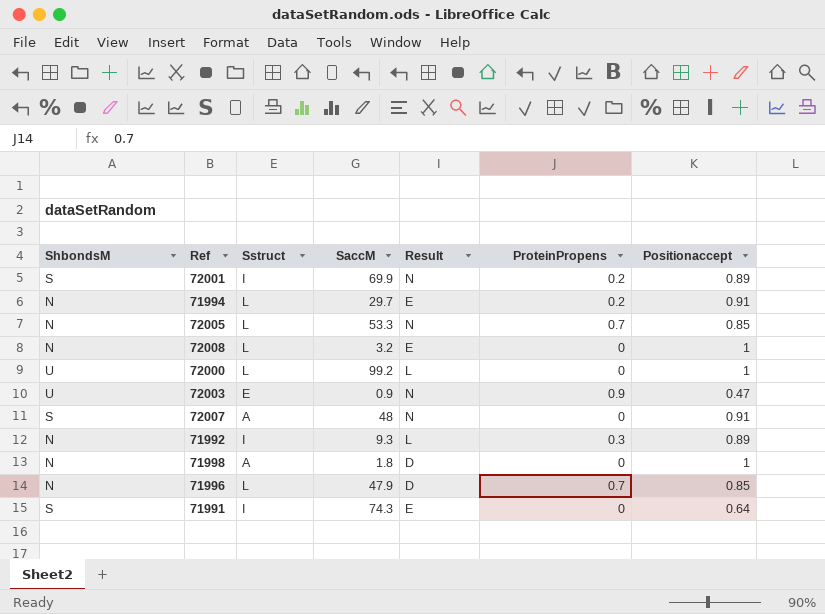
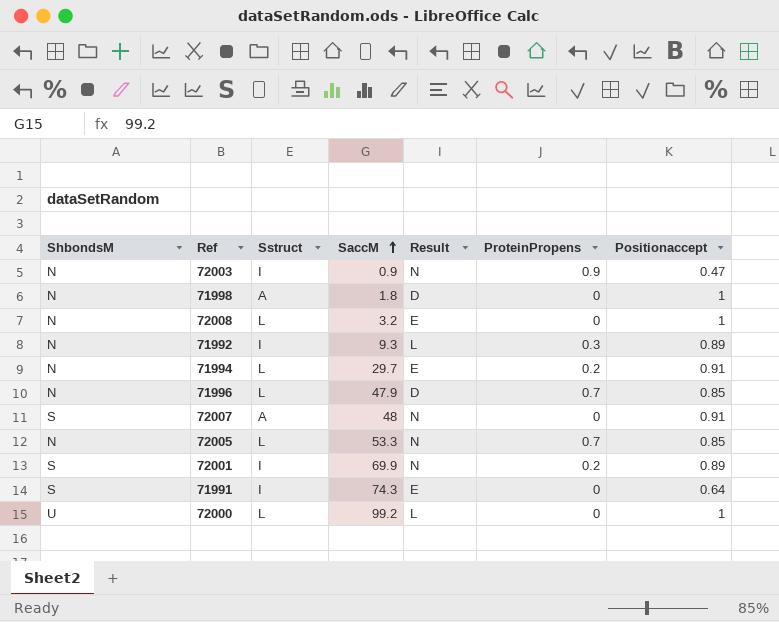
row order: none -> SaccM ascending
72003 | ShbondsM: U -> N
72003 | Sstruct: E -> I

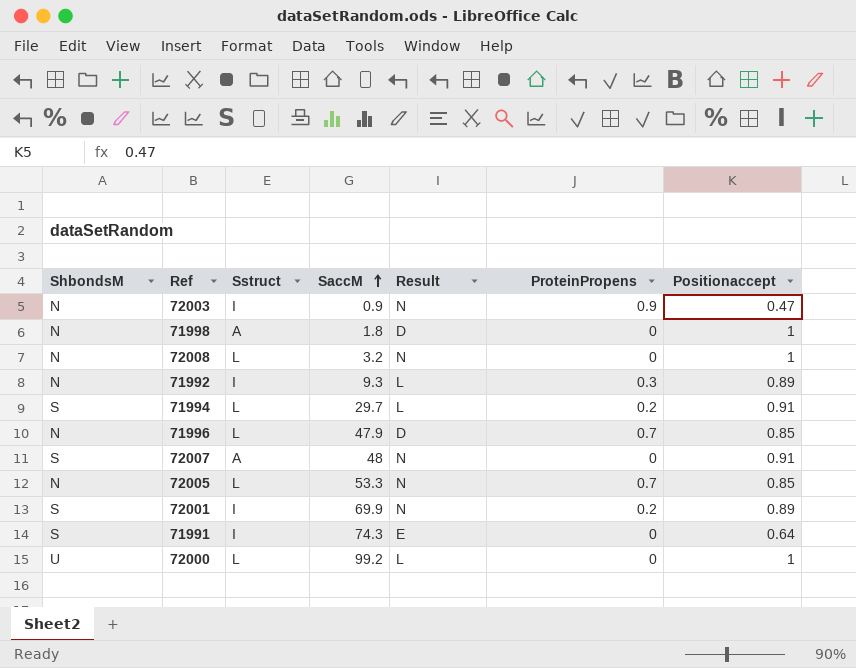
72008 | Result: E -> N
71994 | ShbondsM: N -> S
71994 | Result: E -> L

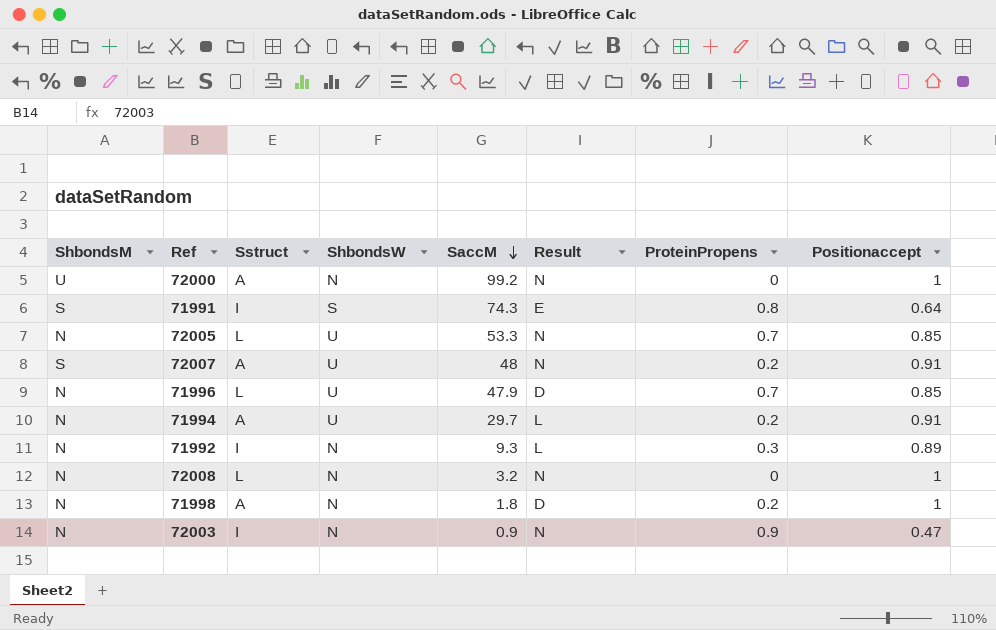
row order: SaccM ascending -> SaccM descending
column ShbondsW | position: none -> 4
row 72001: S | I | 69.9 | N | 0.2 | 0.89 -> none
72000 | Sstruct: L -> A
72000 | Result: L -> N
71991 | ProteinPropens: 0 -> 0.8
72007 | ProteinPropens: 0 -> 0.2
71994 | ShbondsM: S -> N
71994 | Sstruct: L -> A
71998 | ProteinPropens: 0 -> 0.2

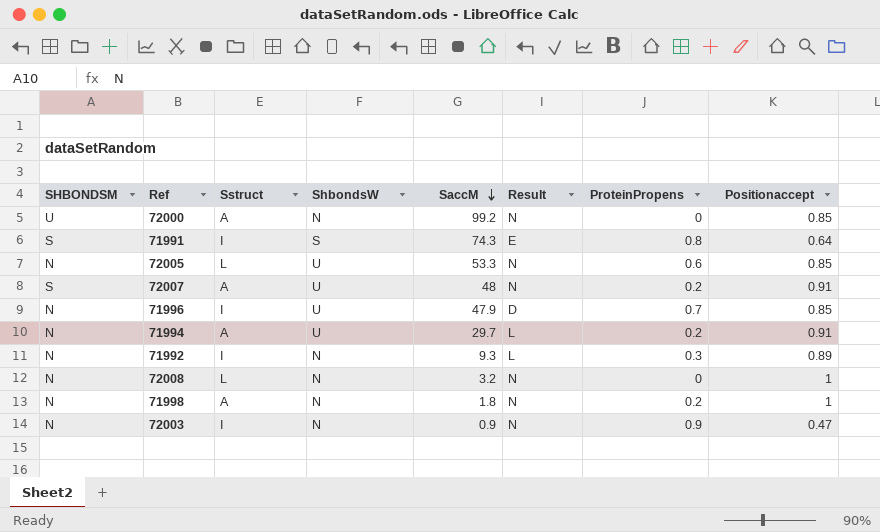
column name: ShbondsM -> SHBONDSM
72000 | Positionaccept: 1 -> 0.85
72005 | ProteinPropens: 0.7 -> 0.6
71996 | Sstruct: L -> I
71998 | Result: D -> N

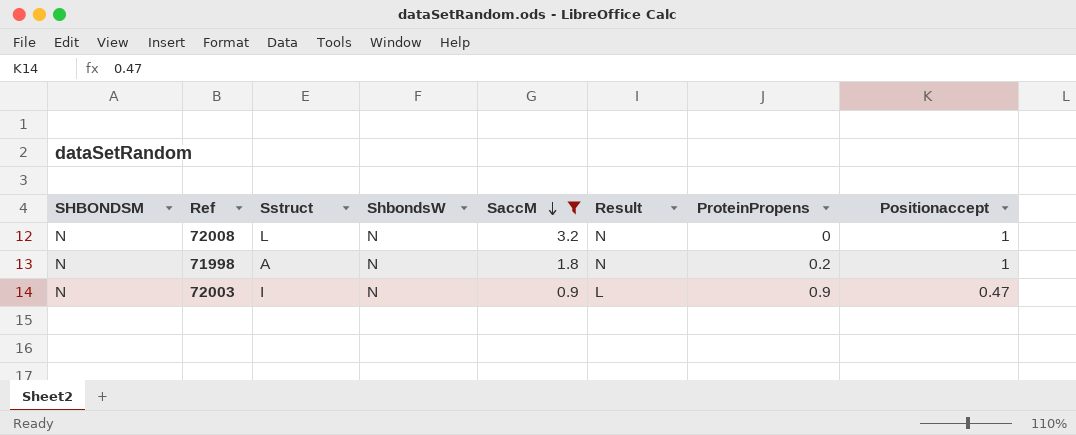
filter: none -> SaccM <= 3.2
72003 | Result: N -> L

